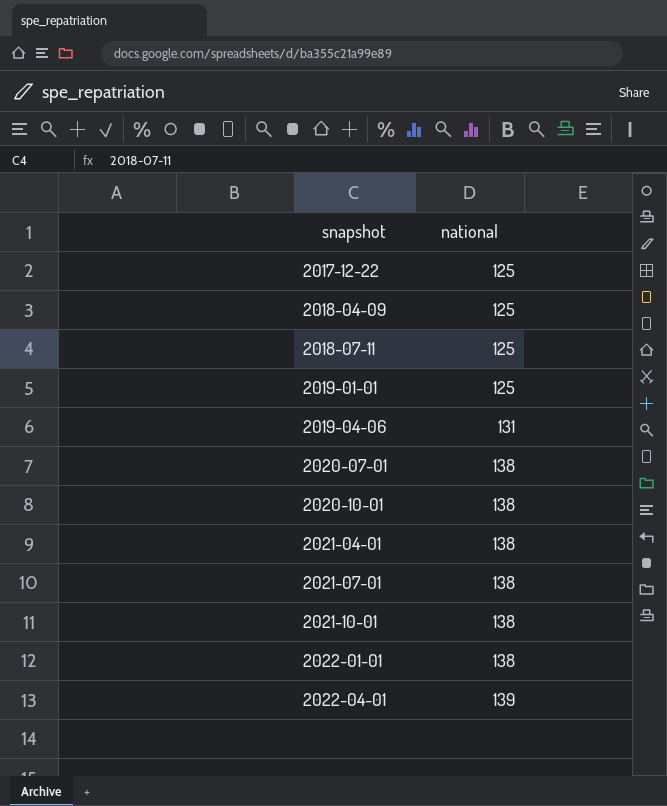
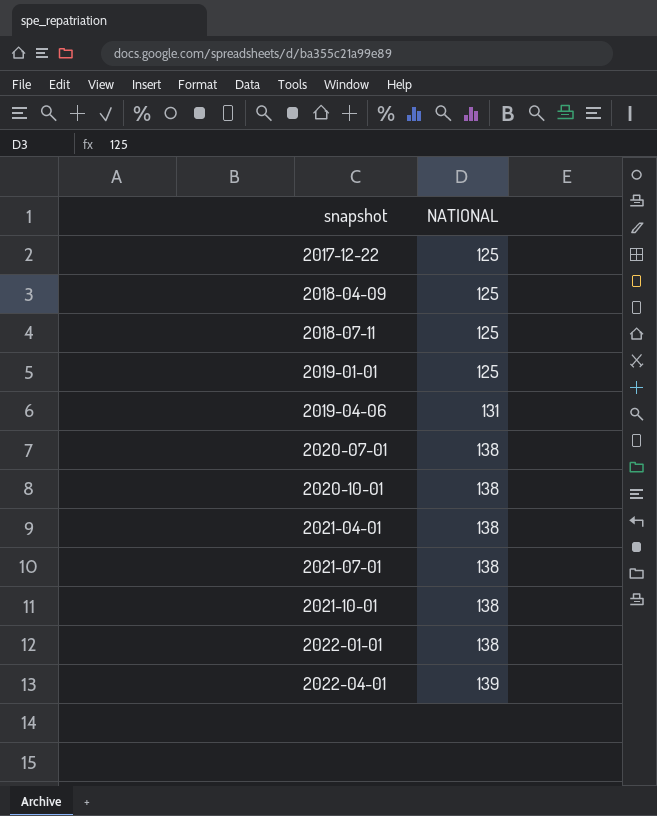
column name: national -> NATIONAL

